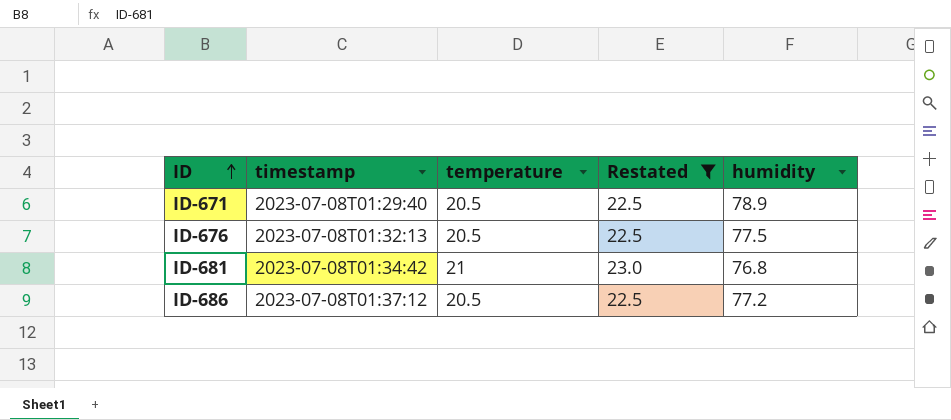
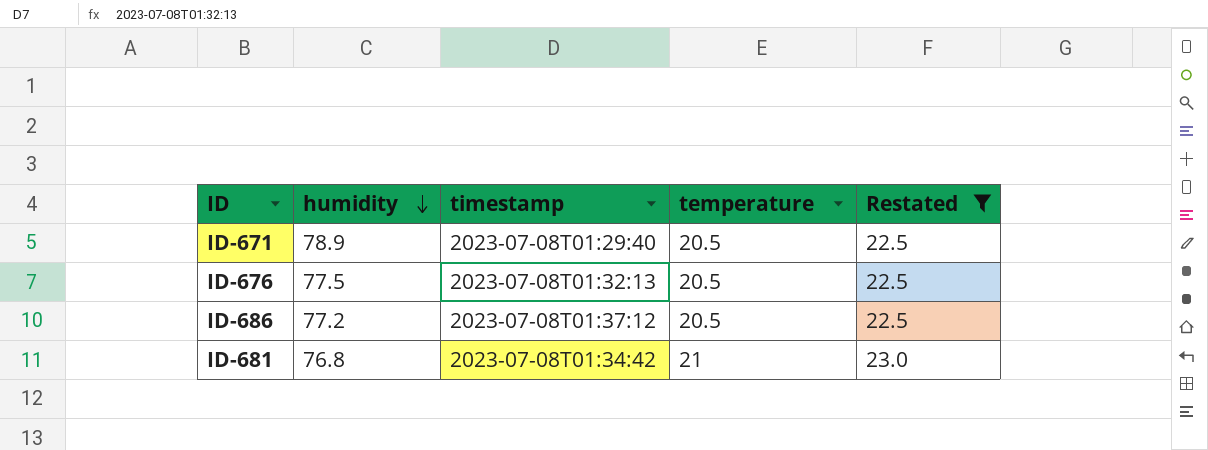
row order: ID ascending -> humidity descending
column humidity | position: 5 -> 2

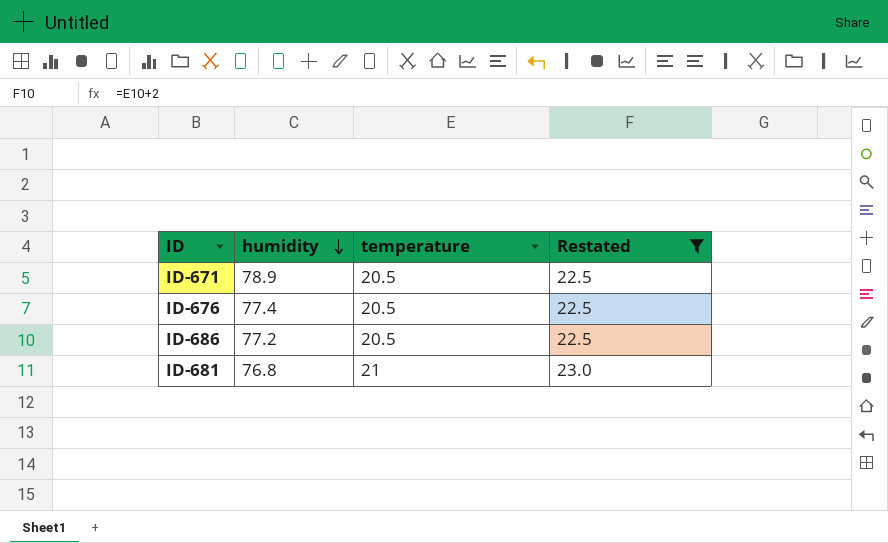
column timestamp | position: 3 -> none
ID-676 | humidity: 77.5 -> 77.4

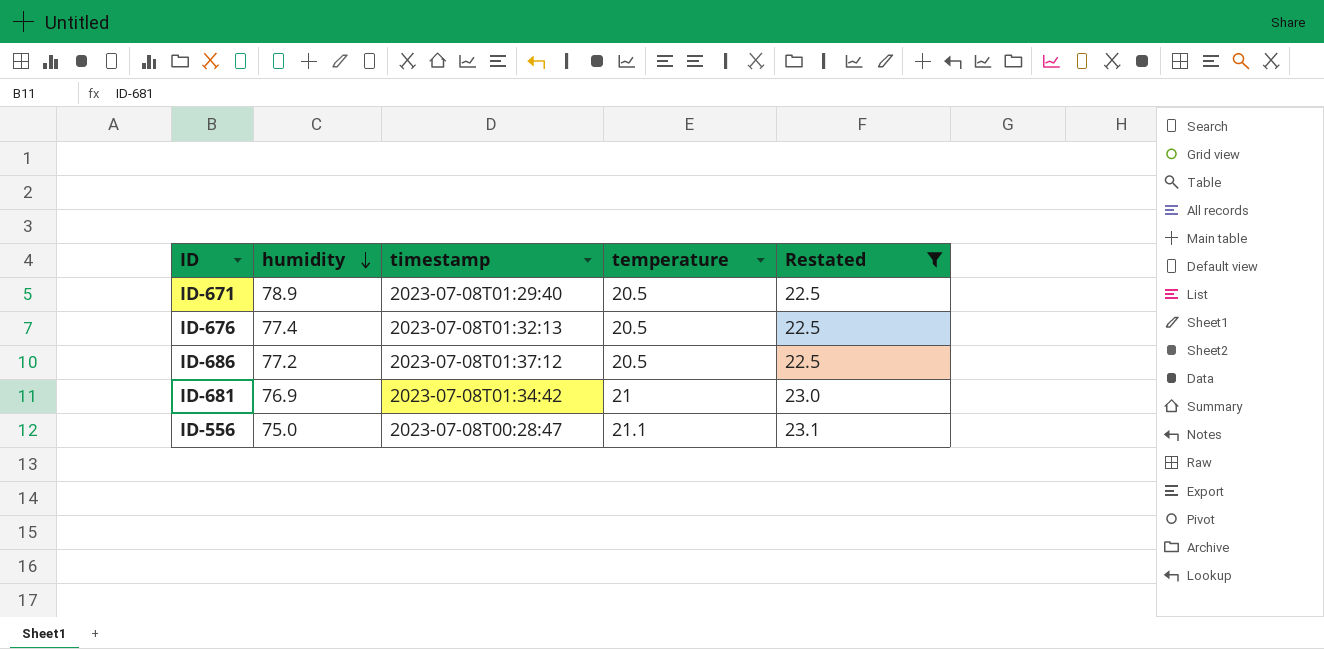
column timestamp | position: none -> 3
ID-681 | humidity: 76.8 -> 76.9
row ID-556: none -> 75.0 | 2023-07-08T00:28:47 | 21.1 | 23.1

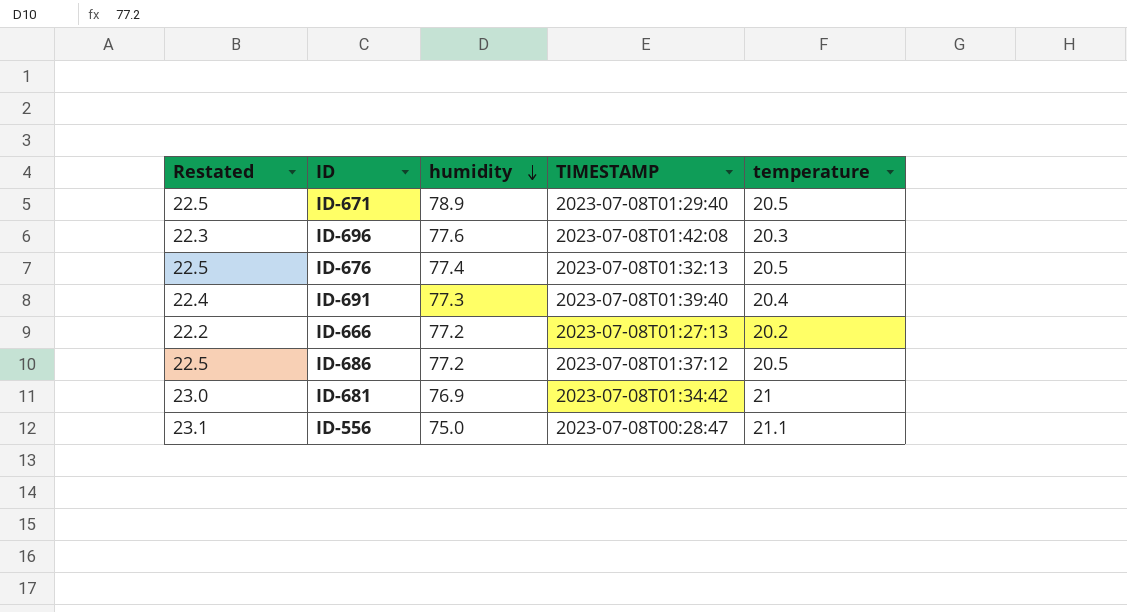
filter: Restated >= 22.5 -> none
column Restated | position: 5 -> 1
column name: timestamp -> TIMESTAMP

